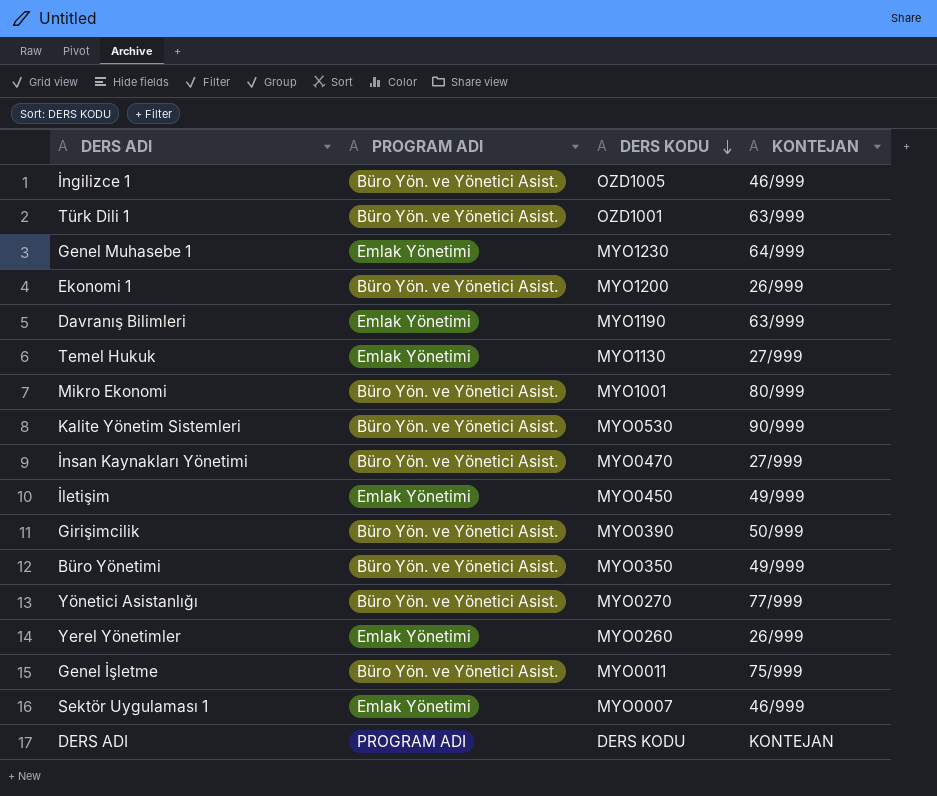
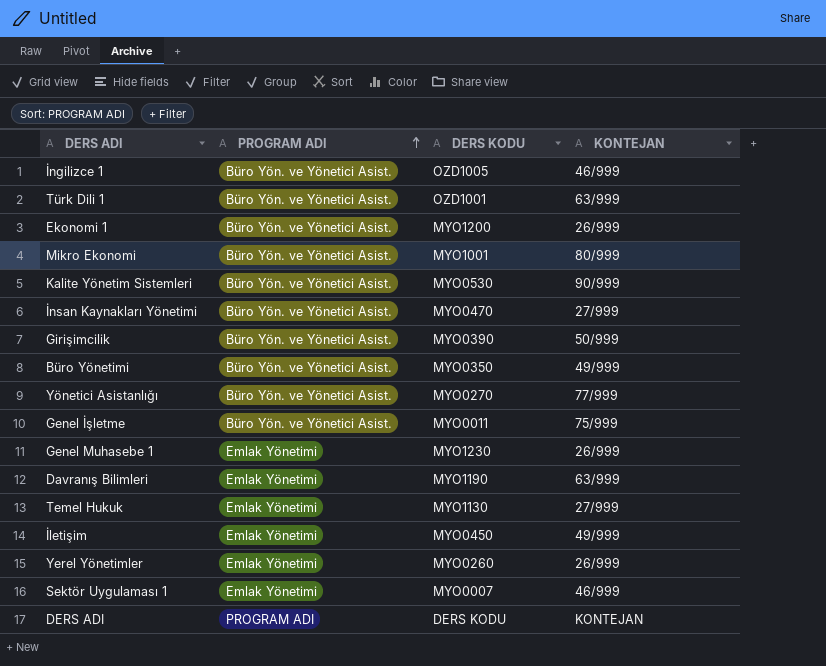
row order: DERS KODU descending -> PROGRAM ADI ascending
Genel Muhasebe 1 | KONTEJAN: 64/999 -> 26/999

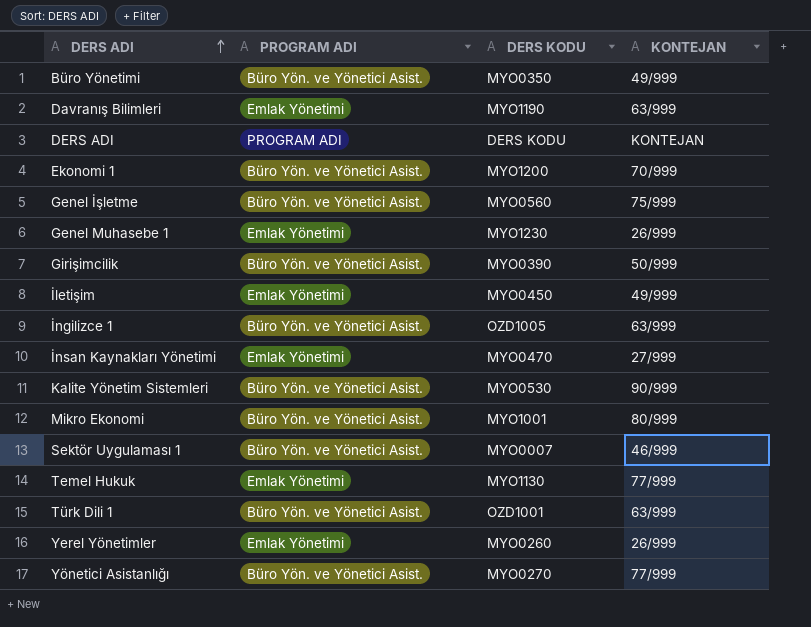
row order: PROGRAM ADI ascending -> DERS ADI ascending
Ekonomi 1 | KONTEJAN: 26/999 -> 70/999
Genel İşletme | DERS KODU: MYO0011 -> MYO0560
İngilizce 1 | KONTEJAN: 46/999 -> 63/999
İnsan Kaynakları Yönetimi | PROGRAM ADI: Büro Yön. ve Yönetici Asist. -> Emlak Yönetimi
Sektör Uygulaması 1 | PROGRAM ADI: Emlak Yönetimi -> Büro Yön. ve Yönetici Asist.
Temel Hukuk | KONTEJAN: 27/999 -> 77/999

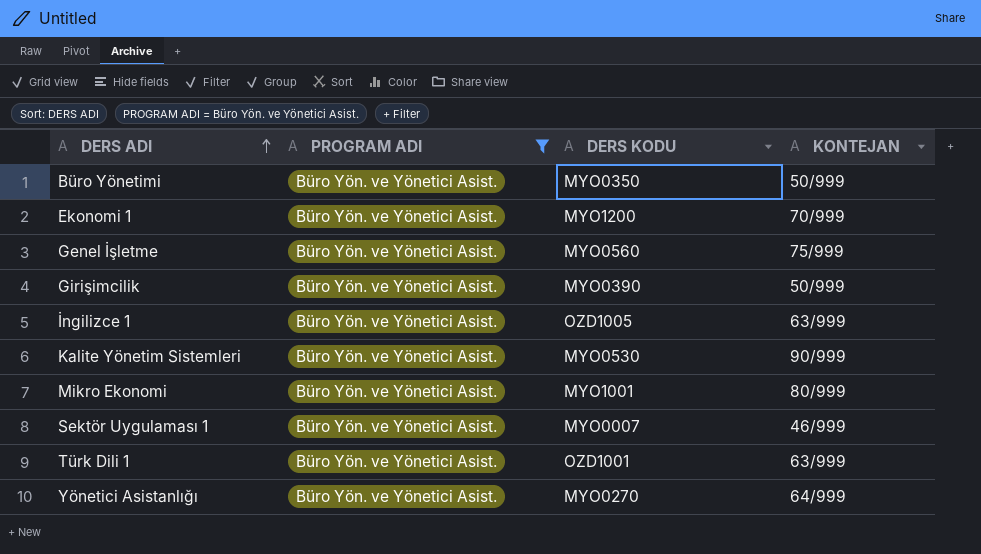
filter: none -> PROGRAM ADI = Büro Yön. ve Yönetici Asist.
Büro Yönetimi | KONTEJAN: 49/999 -> 50/999
Yönetici Asistanlığı | KONTEJAN: 77/999 -> 64/999

